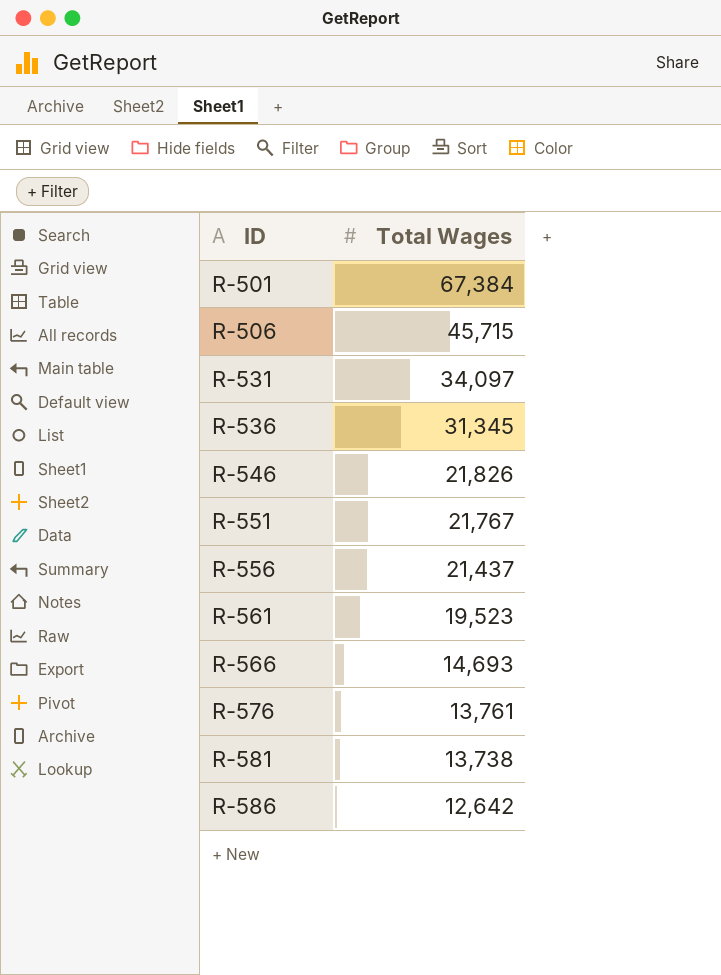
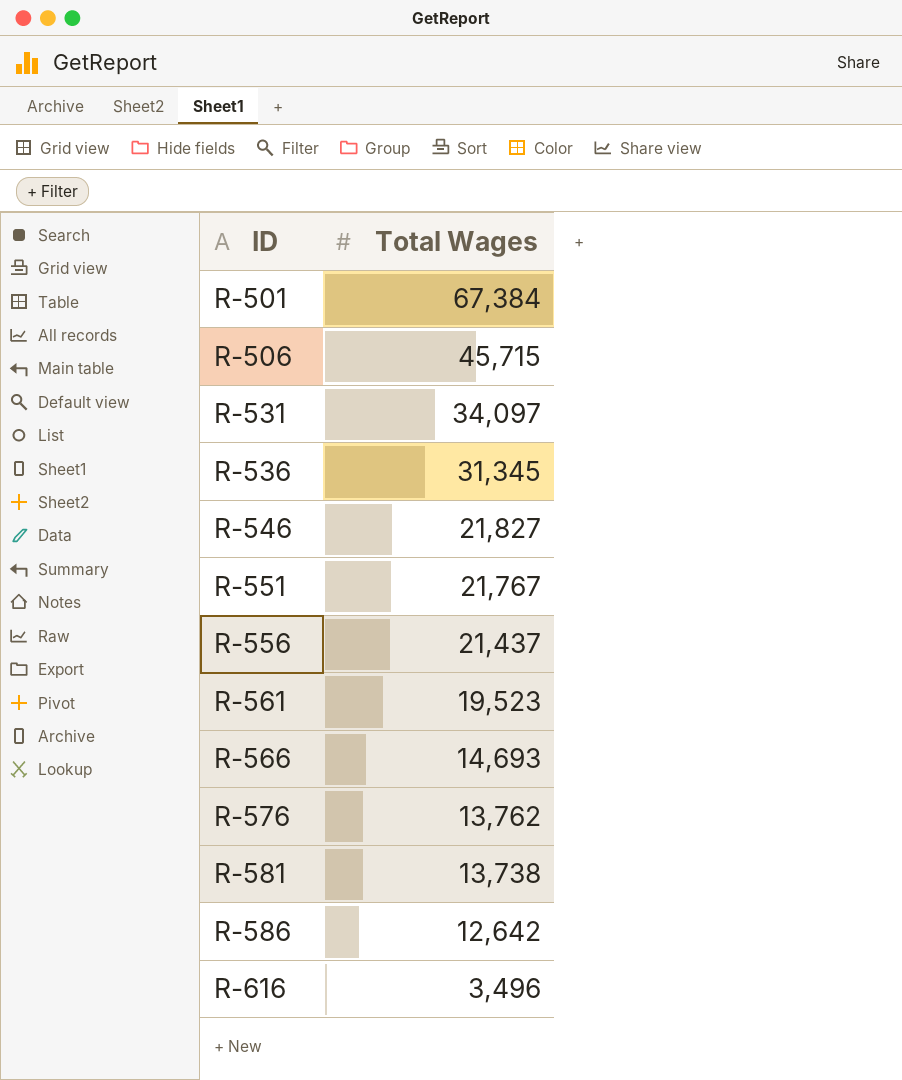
R-546 | Total Wages: 21,826 -> 21,827
R-576 | Total Wages: 13,761 -> 13,762
row R-616: none -> 3,496

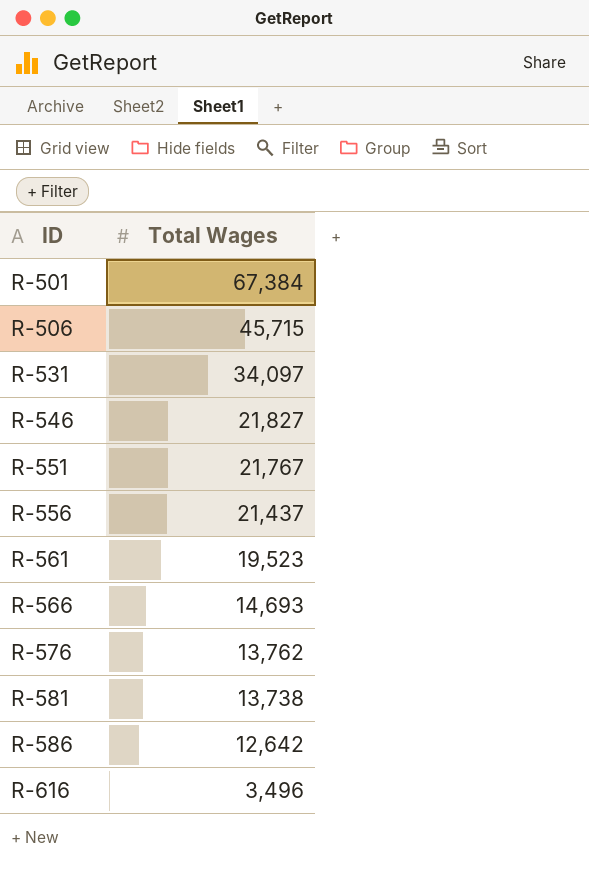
row R-536: 31,345 -> none

